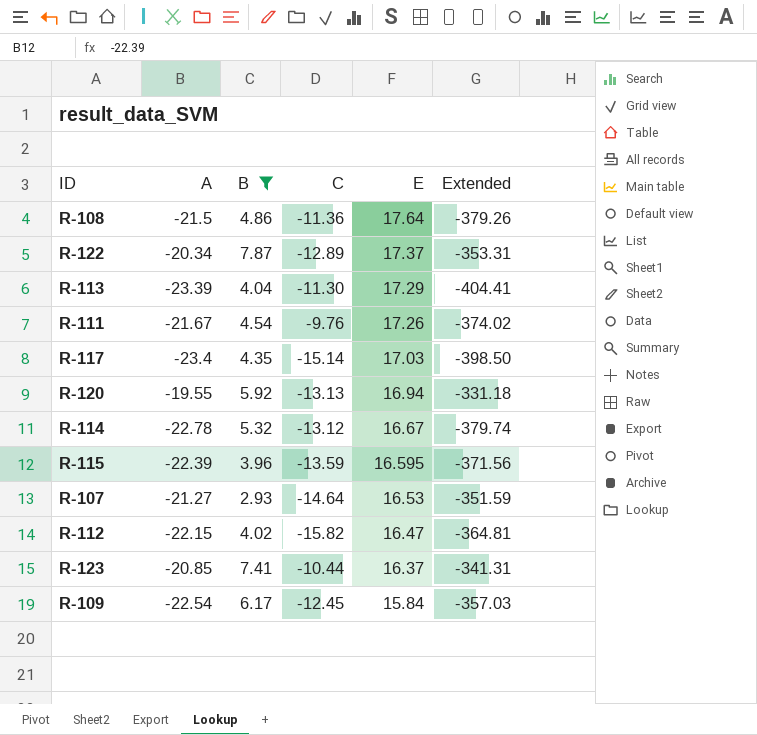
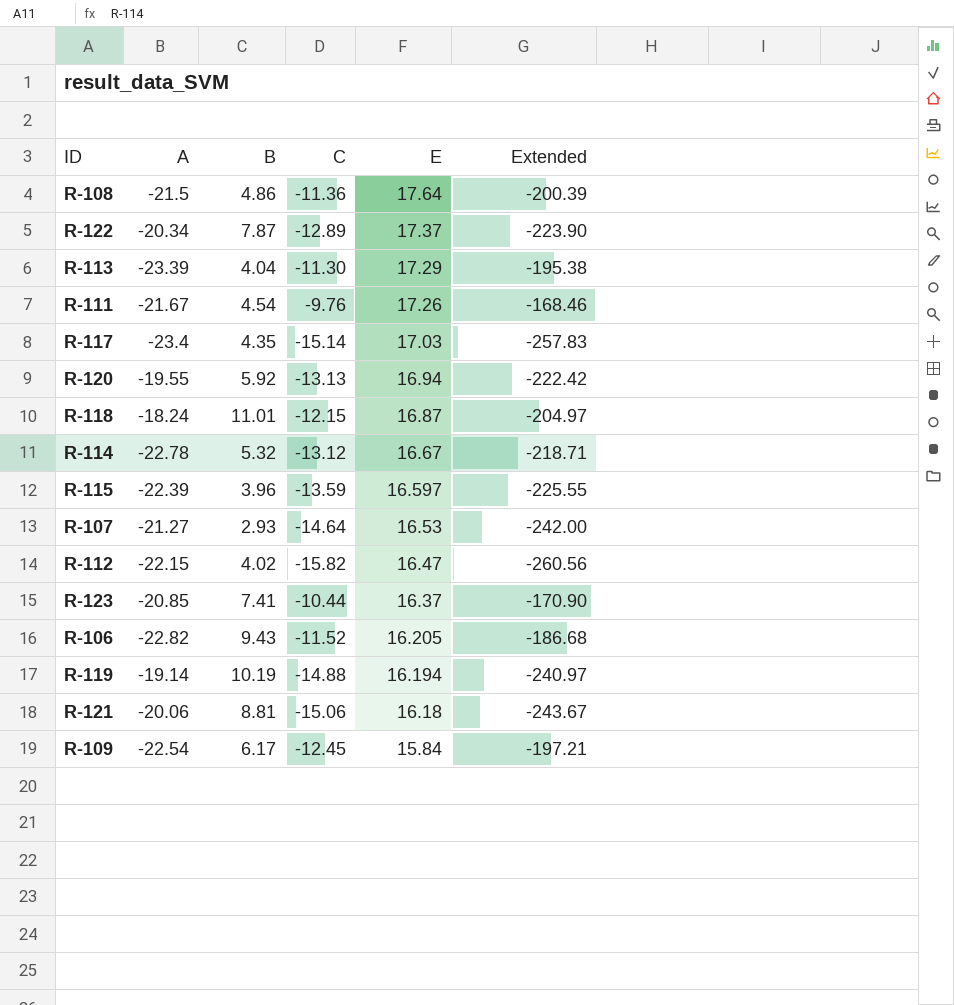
filter: B <= 7.87 -> none
column Extended | formula: [A] * [E] -> [C] * [E]
R-115 | E: 16.595 -> 16.597

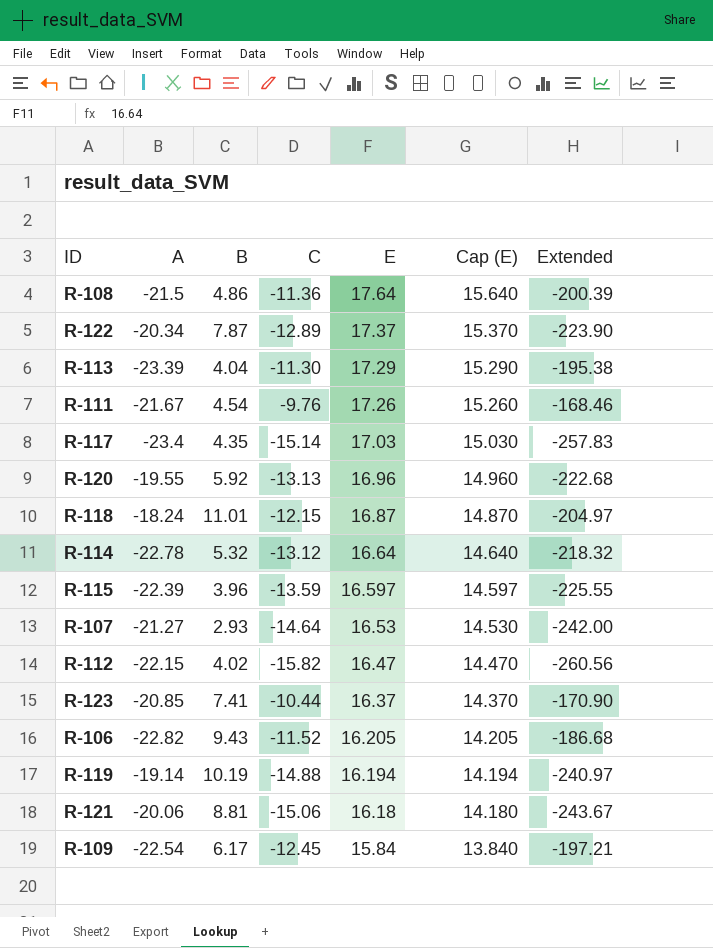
column Cap (E) | formula: none -> [E] - 2
R-120 | E: 16.94 -> 16.96
R-120 | Extended: -222.42 -> -222.68
R-114 | E: 16.67 -> 16.64
R-114 | Extended: -218.71 -> -218.32

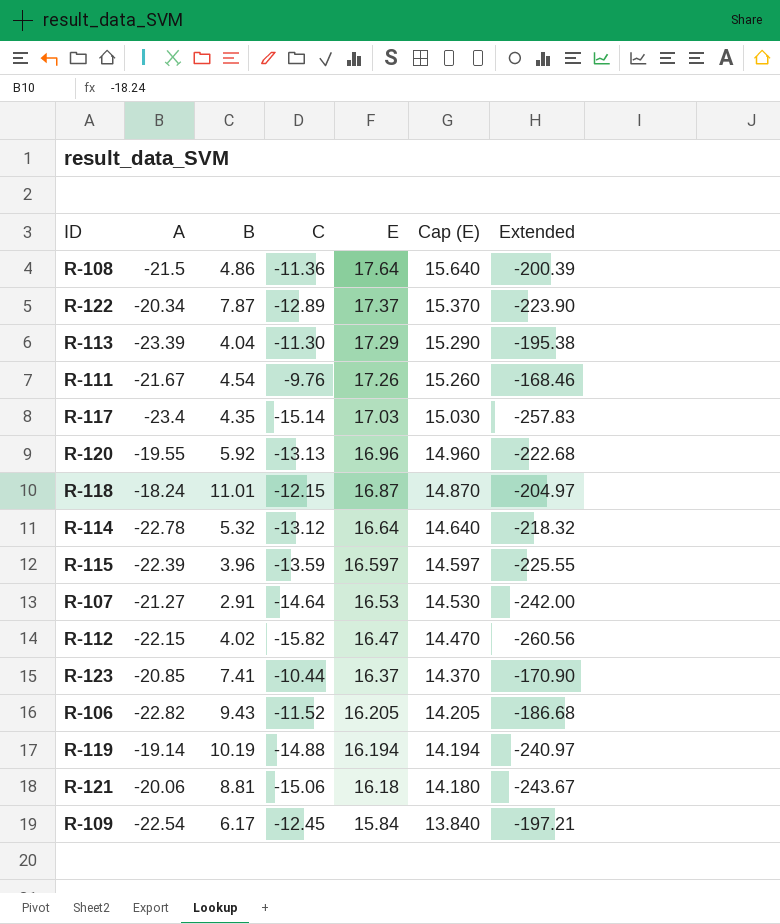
R-107 | B: 2.93 -> 2.91

